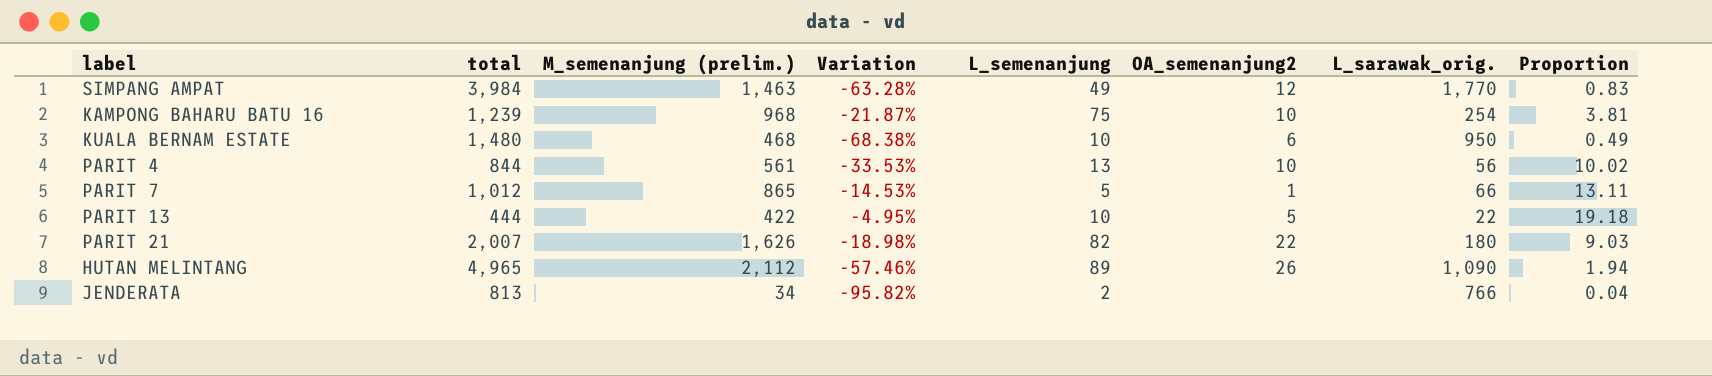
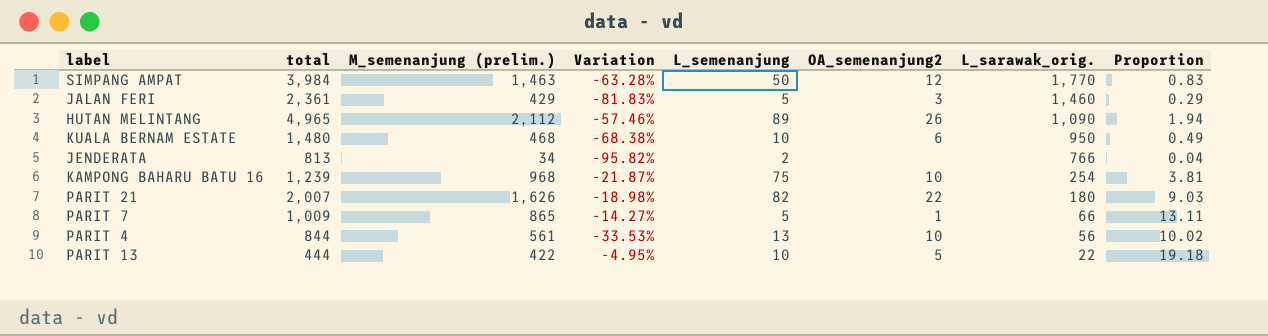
row order: none -> L_sarawak_orig. descending
SIMPANG AMPAT | L_semenanjung: 49 -> 50
row JALAN FERI: none -> 2,361 | 429 | -81.83% | 5 | 3 | 1,460 | 0.29
PARIT 7 | total: 1,012 -> 1,009
PARIT 7 | Variation: -14.53% -> -14.27%

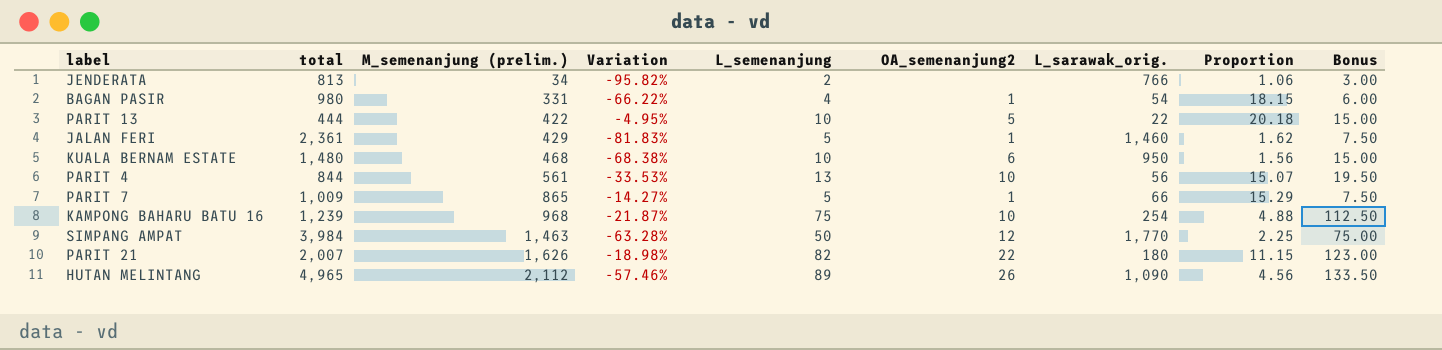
row order: L_sarawak_orig. descending -> M_semenanjung (prelim.) ascending
column Proportion | formula: [M_semenanjung (prelim.)] / [L_sarawak_orig.] -> [total] / [L_sarawak_orig.]
column Bonus | formula: none -> [L_semenanjung] * 1.5
row BAGAN PASIR: none -> 980 | 331 | -66.22% | 4 | 1 | 54 | 18.15 | 6.00
JALAN FERI | OA_semenanjung2: 3 -> 1

